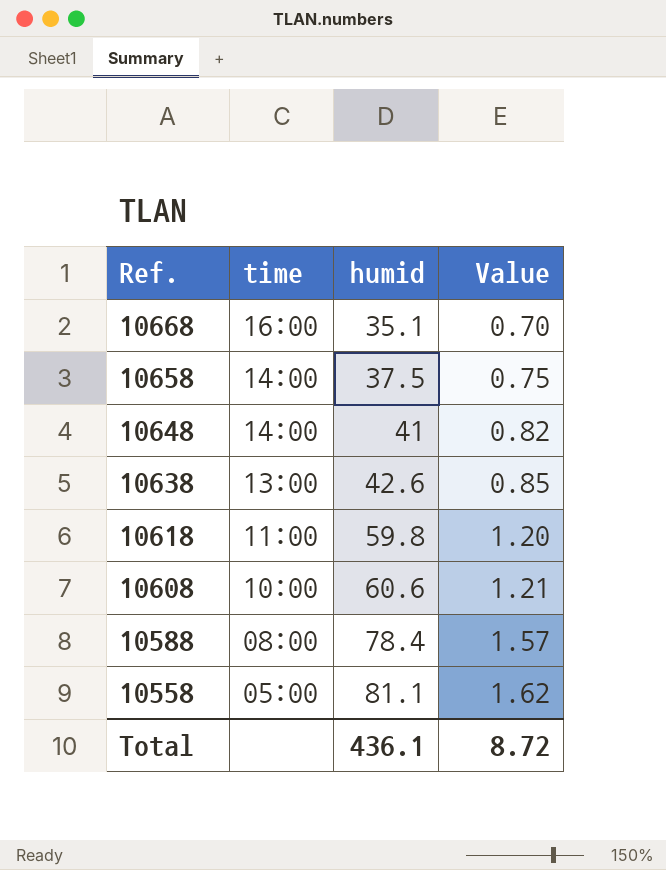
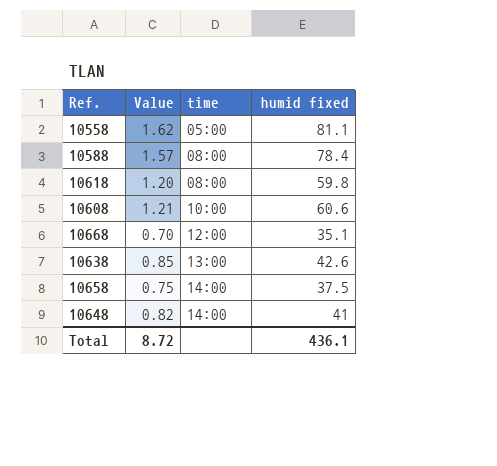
row order: Ref. descending -> time ascending
column Value | position: 4 -> 2
column name: humid -> humid fixed
10618 | time: 11:00 -> 08:00
10668 | time: 16:00 -> 12:00

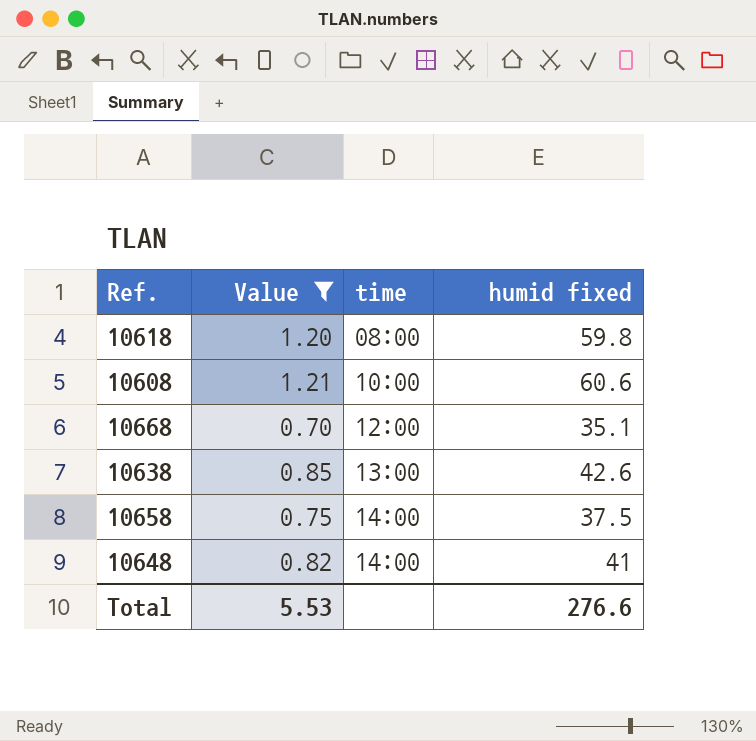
filter: none -> Value <= 1.21
Total | Value: 8.72 -> 5.53
Total | humid fixed: 436.1 -> 276.6

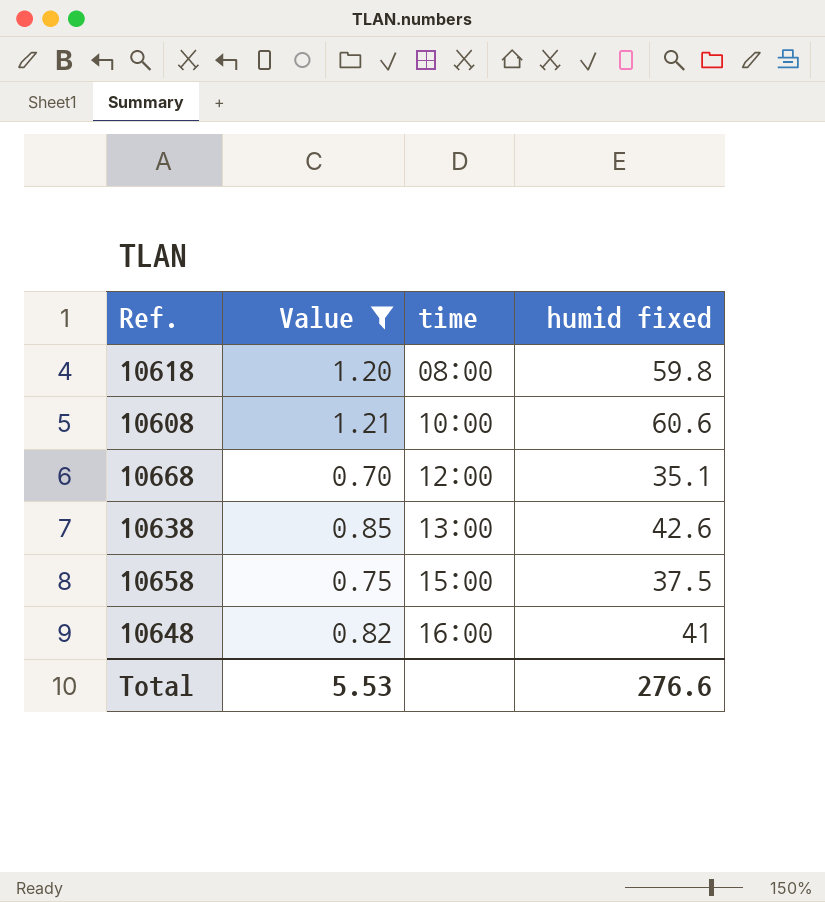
10658 | time: 14:00 -> 15:00
10648 | time: 14:00 -> 16:00

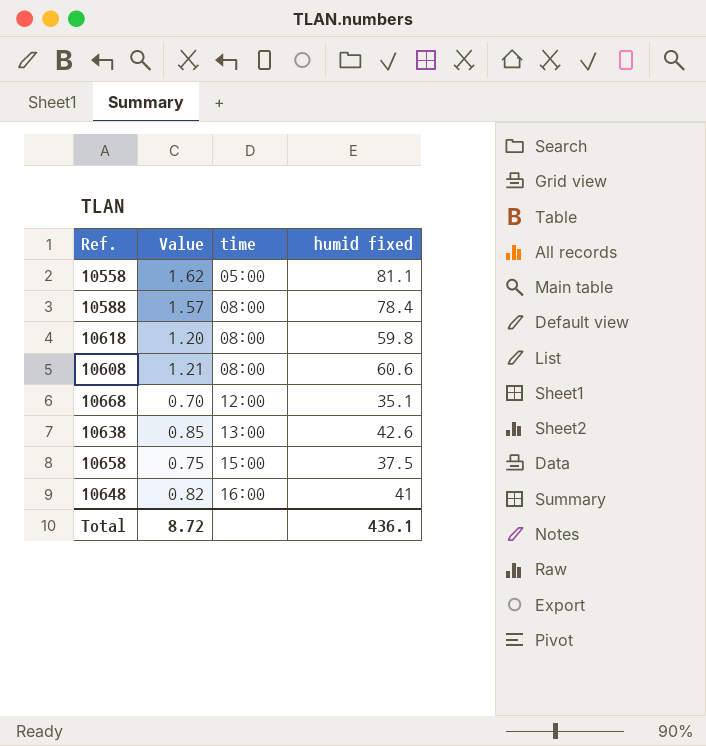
filter: Value <= 1.21 -> none
10608 | time: 10:00 -> 08:00
Total | Value: 5.53 -> 8.72
Total | humid fixed: 276.6 -> 436.1

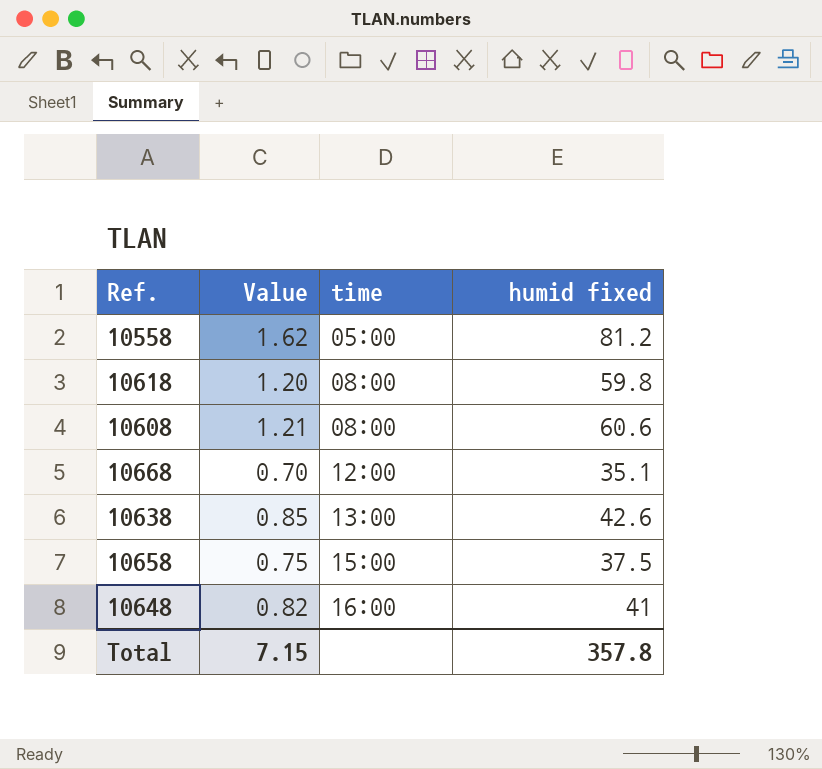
row 10588: 1.57 | 08:00 | 78.4 -> none
10558 | humid fixed: 81.1 -> 81.2
Total | Value: 8.72 -> 7.15
Total | humid fixed: 436.1 -> 357.8

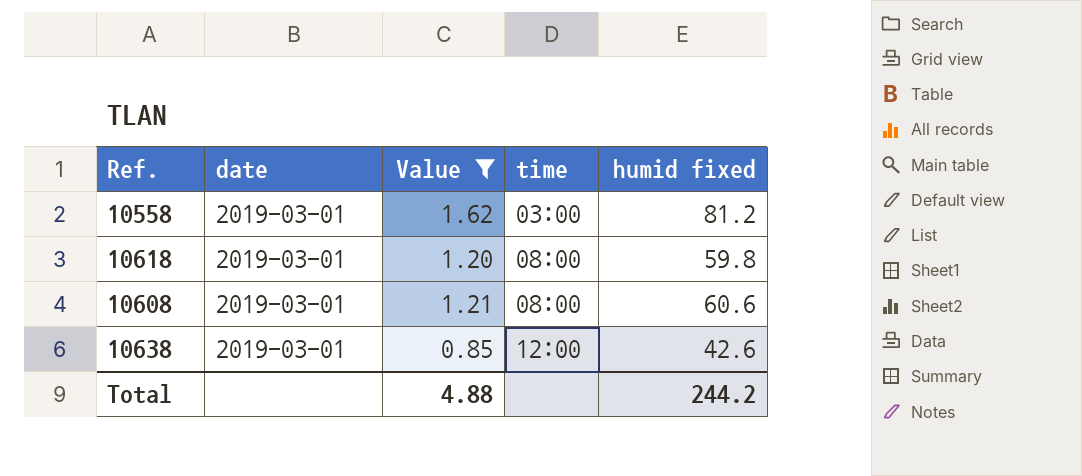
filter: none -> Value >= 0.85
column date | position: none -> 2
10558 | time: 05:00 -> 03:00
10638 | time: 13:00 -> 12:00
Total | Value: 7.15 -> 4.88
Total | humid fixed: 357.8 -> 244.2

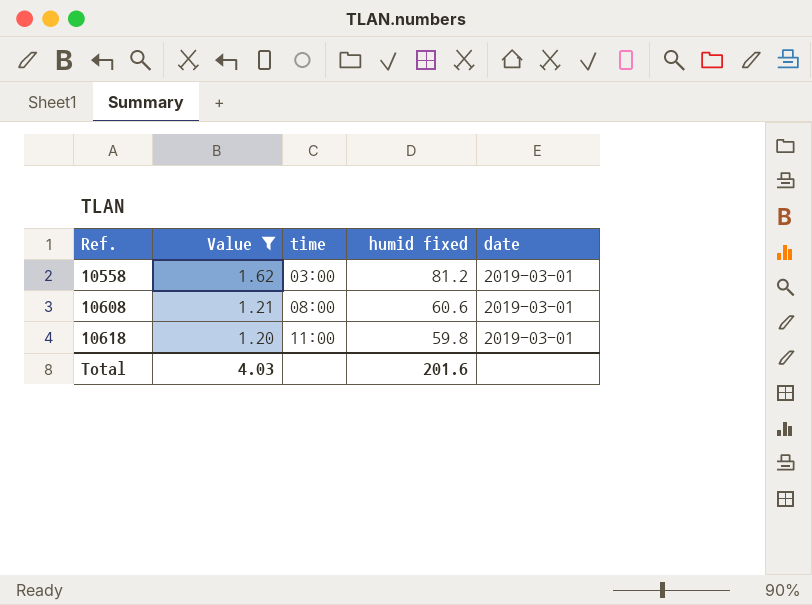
row order: time ascending -> Ref. ascending
column date | position: 2 -> 5
row 10638: 2019-03-01 | 0.85 | 12:00 | 42.6 -> none
10618 | time: 08:00 -> 11:00
Total | Value: 4.88 -> 4.03
Total | humid fixed: 244.2 -> 201.6

